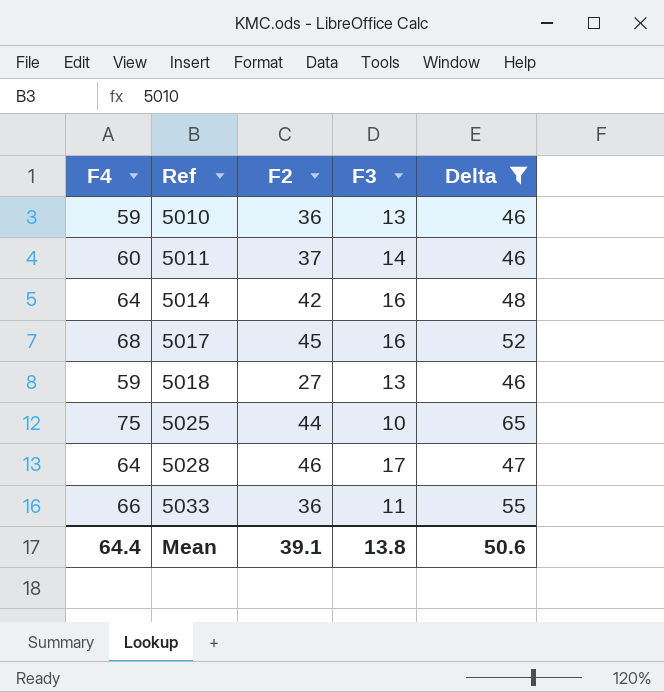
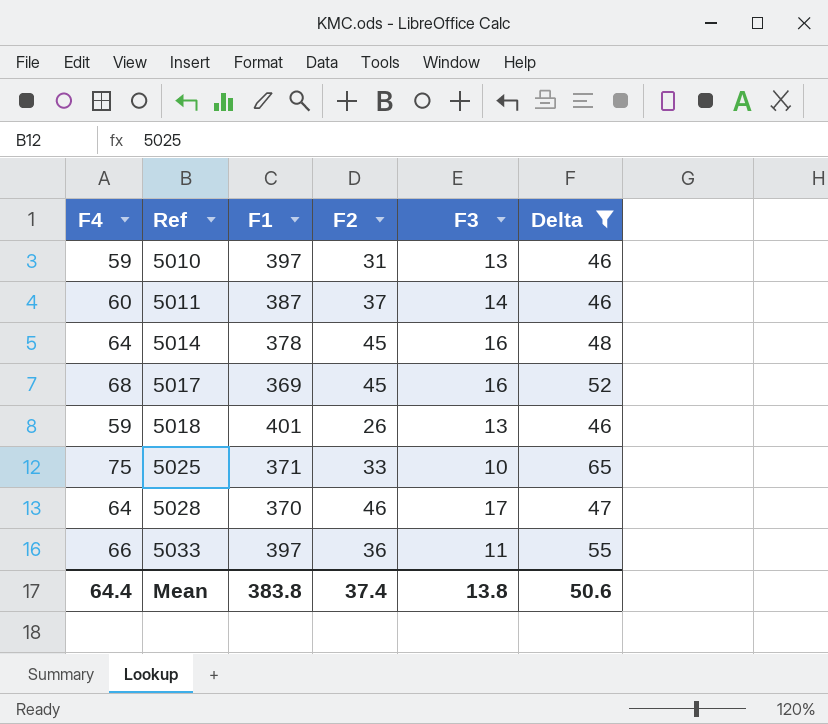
column F1 | position: none -> 3
5010 | F2: 36 -> 31
5014 | F2: 42 -> 45
5018 | F2: 27 -> 26
5025 | F2: 44 -> 33
Mean | F2: 39.1 -> 37.4

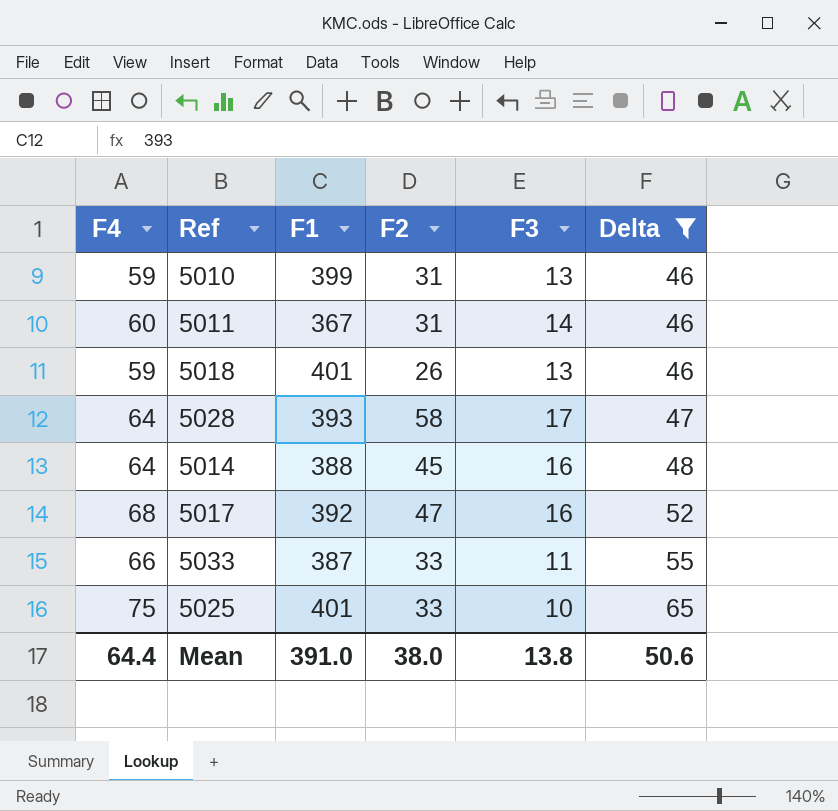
row order: Ref ascending -> Delta ascending
5010 | F1: 397 -> 399
5011 | F1: 387 -> 367
5011 | F2: 37 -> 31
5028 | F1: 370 -> 393
5028 | F2: 46 -> 58
5014 | F1: 378 -> 388
5017 | F1: 369 -> 392
5017 | F2: 45 -> 47
5033 | F1: 397 -> 387
5033 | F2: 36 -> 33
5025 | F1: 371 -> 401
Mean | F1: 383.8 -> 391.0
Mean | F2: 37.4 -> 38.0

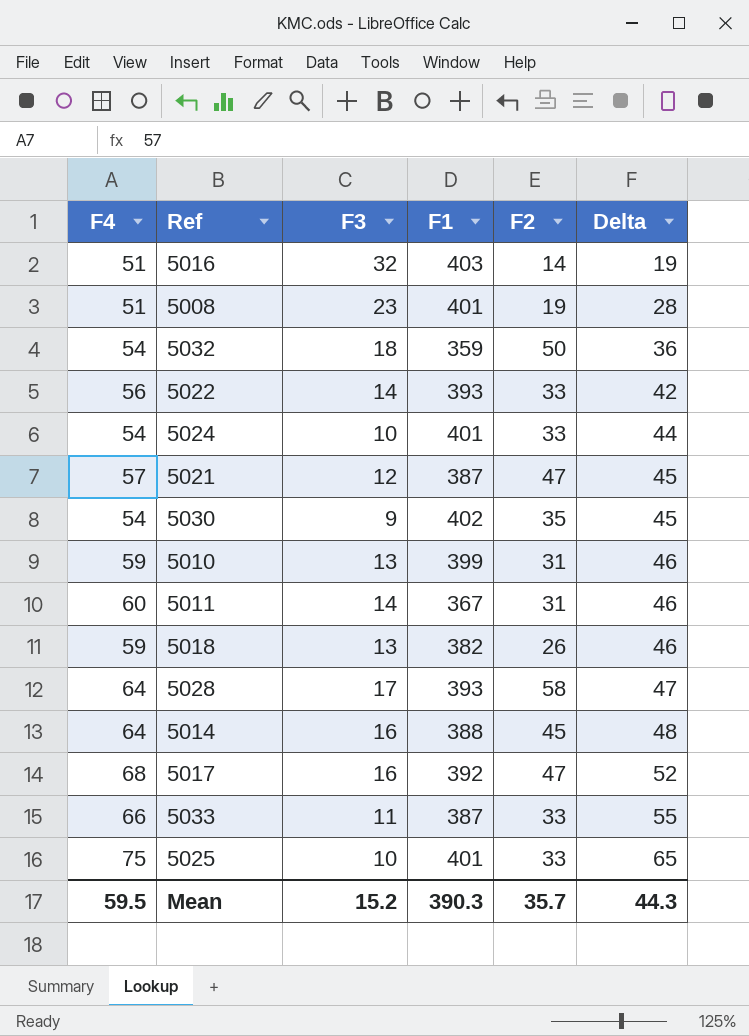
filter: Delta >= 46 -> none
column F3 | position: 5 -> 3
5018 | F1: 401 -> 382
Mean | F4: 64.4 -> 59.5
Mean | F3: 13.8 -> 15.2
Mean | F1: 391.0 -> 390.3
Mean | F2: 38.0 -> 35.7
Mean | Delta: 50.6 -> 44.3

